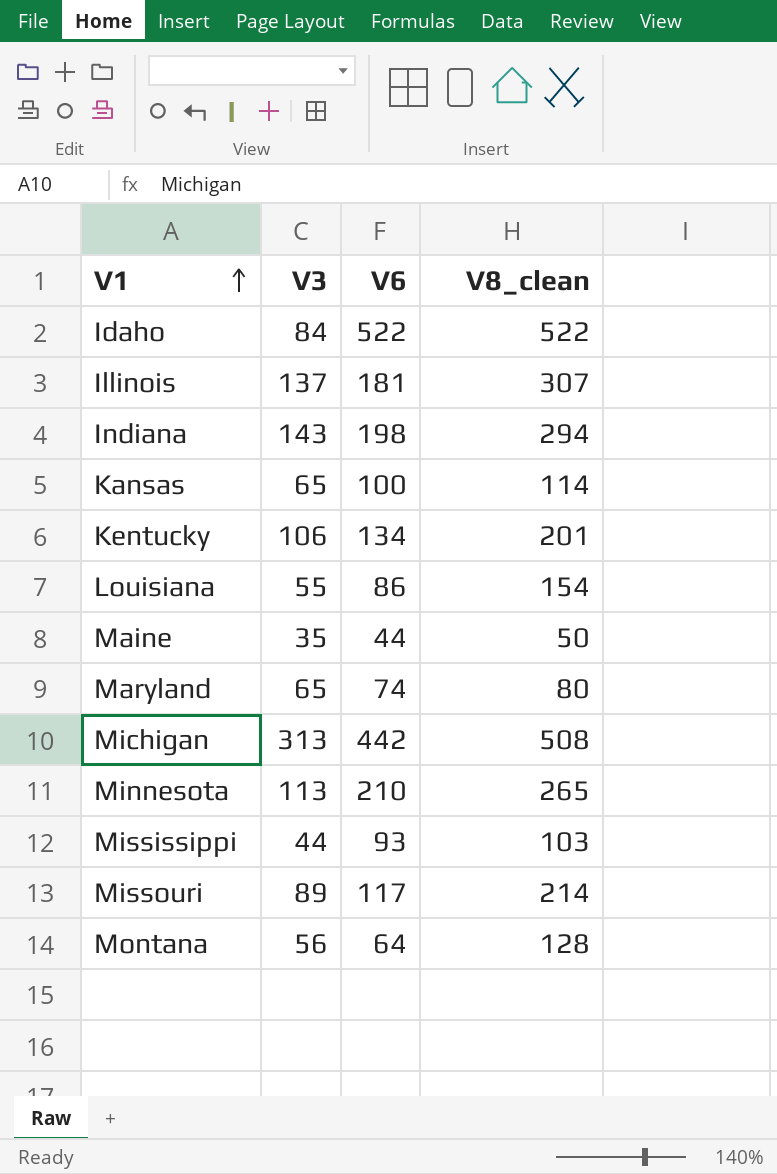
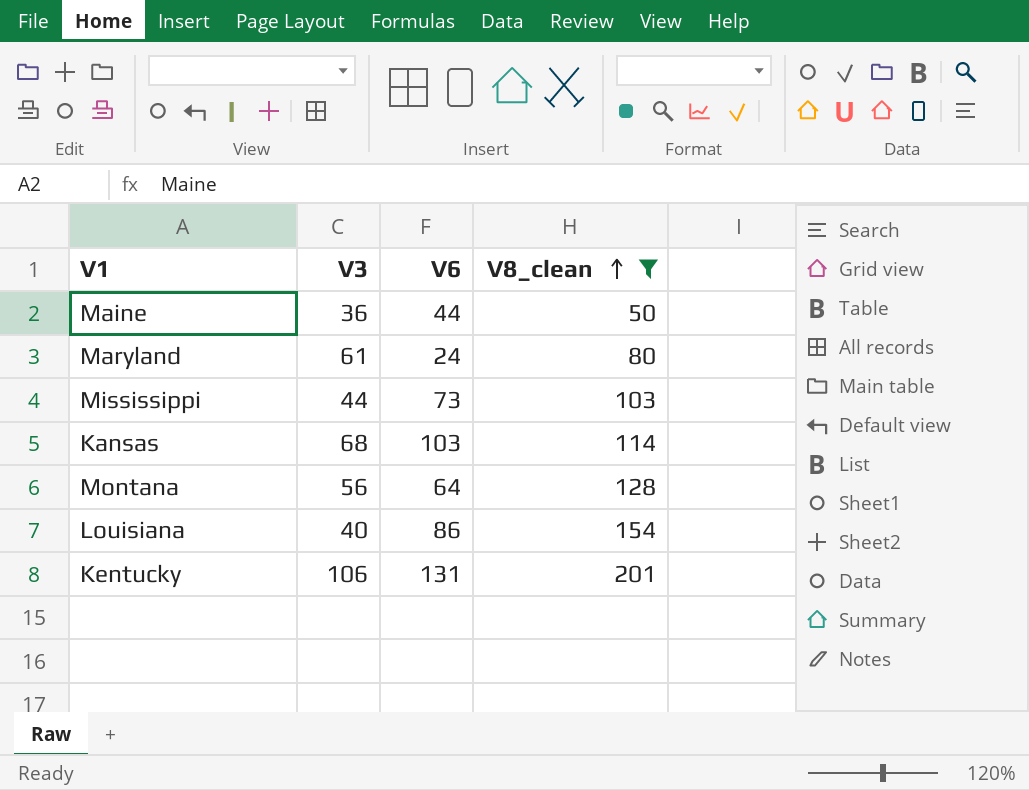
filter: none -> V8_clean <= 201
row order: V1 ascending -> V8_clean ascending
Maine | V3: 35 -> 36
Maryland | V3: 65 -> 61
Maryland | V6: 74 -> 24
Mississippi | V6: 93 -> 73
Kansas | V3: 65 -> 68
Kansas | V6: 100 -> 103
Louisiana | V3: 55 -> 40
Kentucky | V6: 134 -> 131

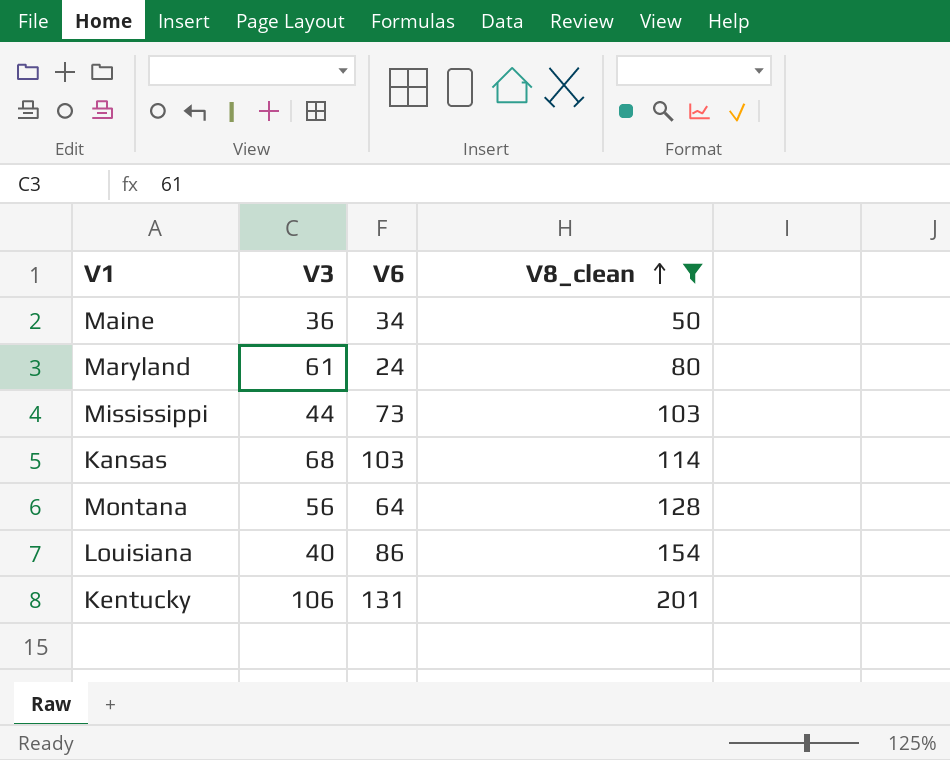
Maine | V6: 44 -> 34

